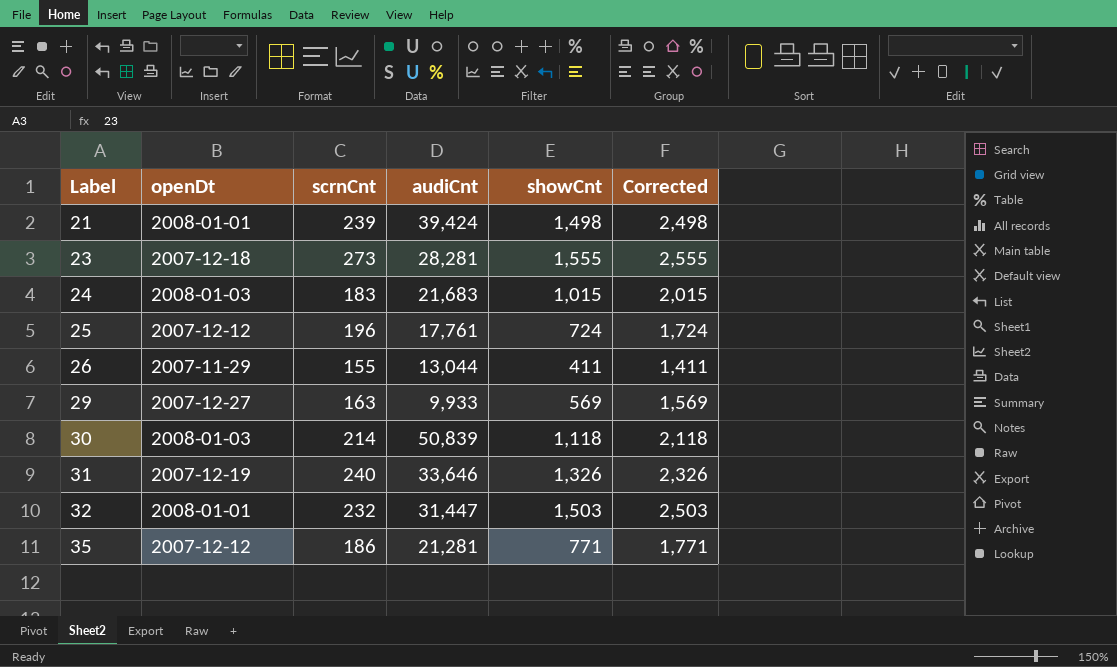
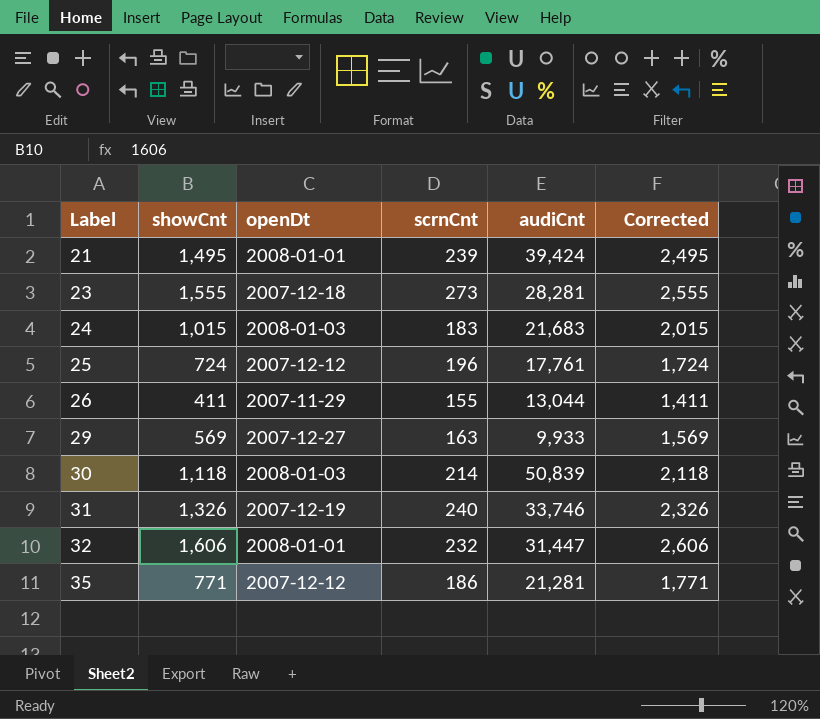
column showCnt | position: 5 -> 2
21 | showCnt: 1,498 -> 1,495
21 | Corrected: 2,498 -> 2,495
31 | audiCnt: 33,646 -> 33,746
32 | showCnt: 1,503 -> 1,606
32 | Corrected: 2,503 -> 2,606

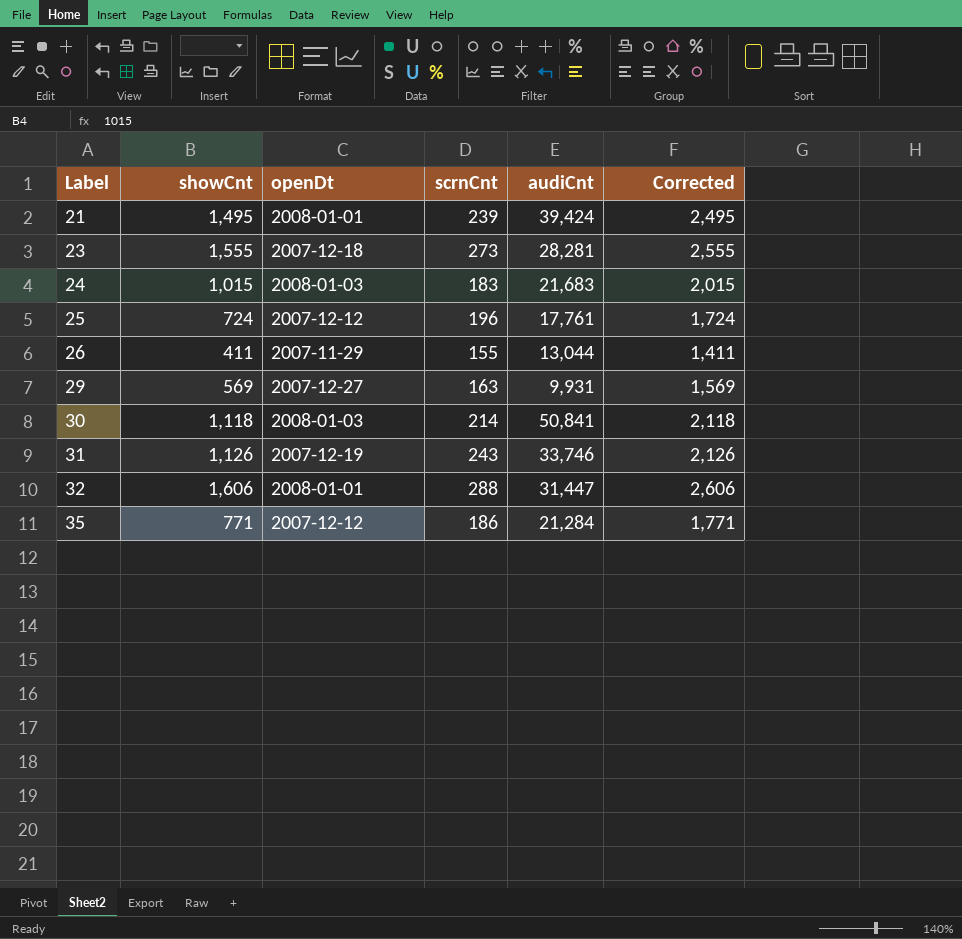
29 | audiCnt: 9,933 -> 9,931
30 | audiCnt: 50,839 -> 50,841
31 | showCnt: 1,326 -> 1,126
31 | scrnCnt: 240 -> 243
31 | Corrected: 2,326 -> 2,126
32 | scrnCnt: 232 -> 288
35 | audiCnt: 21,281 -> 21,284

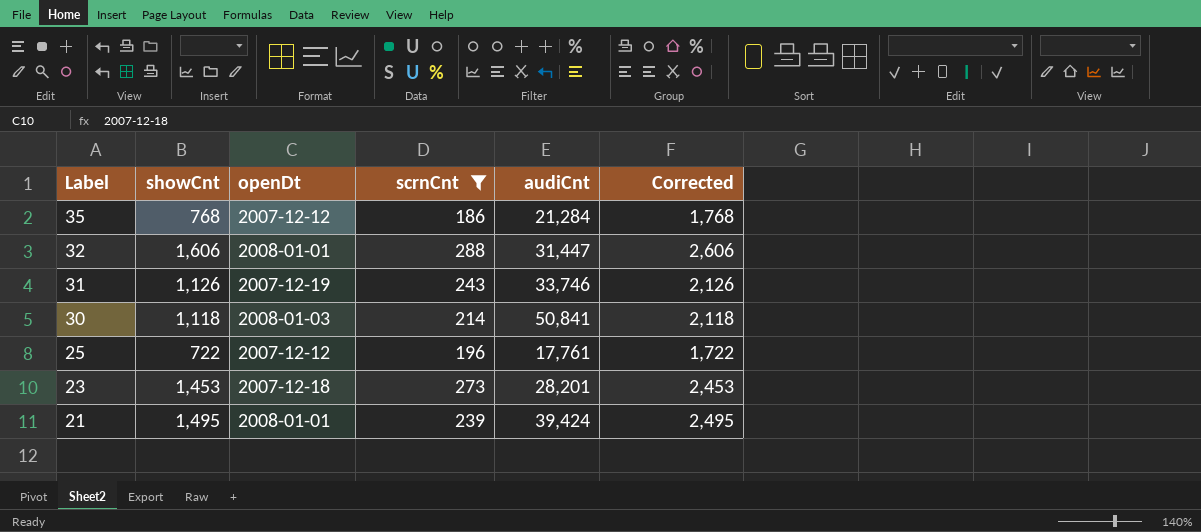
filter: none -> scrnCnt >= 186
row order: Label ascending -> Label descending
35 | showCnt: 771 -> 768
35 | Corrected: 1,771 -> 1,768
25 | showCnt: 724 -> 722
25 | Corrected: 1,724 -> 1,722
23 | showCnt: 1,555 -> 1,453
23 | audiCnt: 28,281 -> 28,201
23 | Corrected: 2,555 -> 2,453

